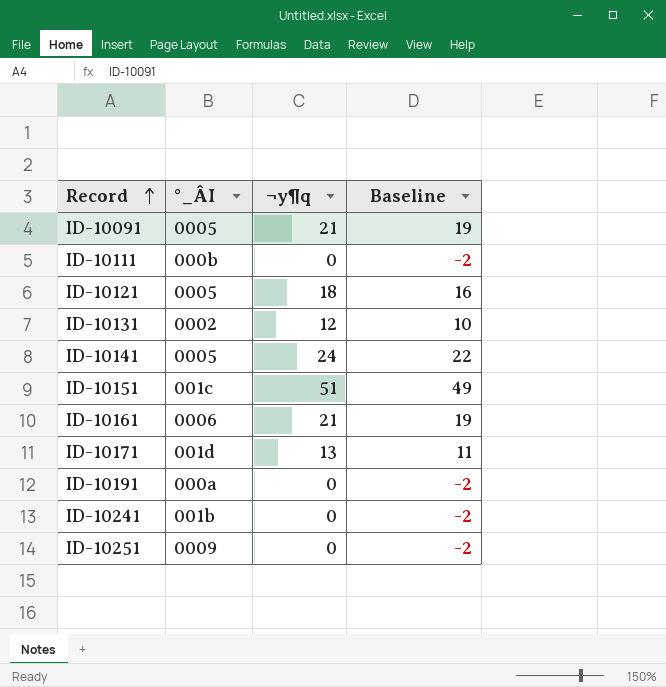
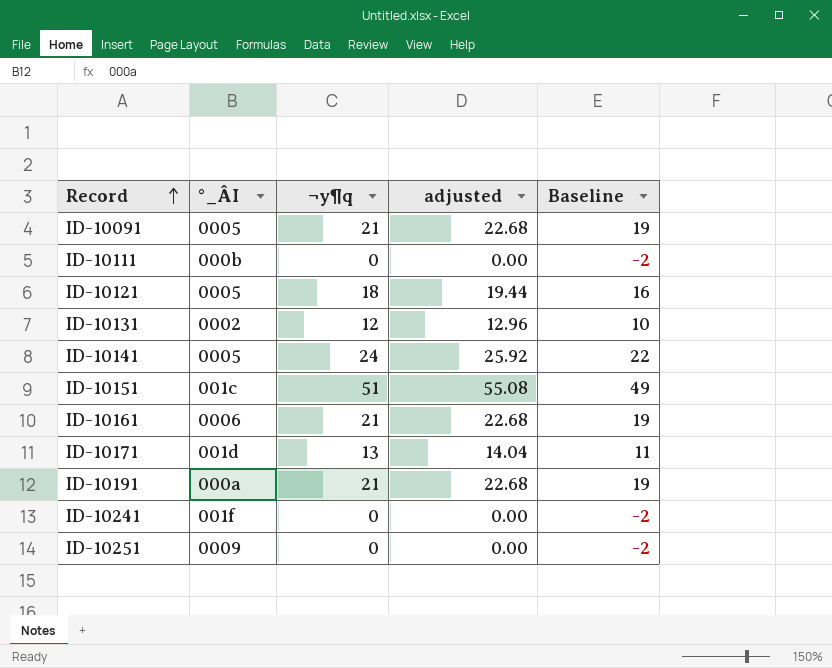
column adjusted | formula: none -> [¬y¶q] * 1.08
ID-10191 | ¬y¶q: 0 -> 21
ID-10191 | Baseline: -2 -> 19
ID-10241 | °_ÂI: 001b -> 001f

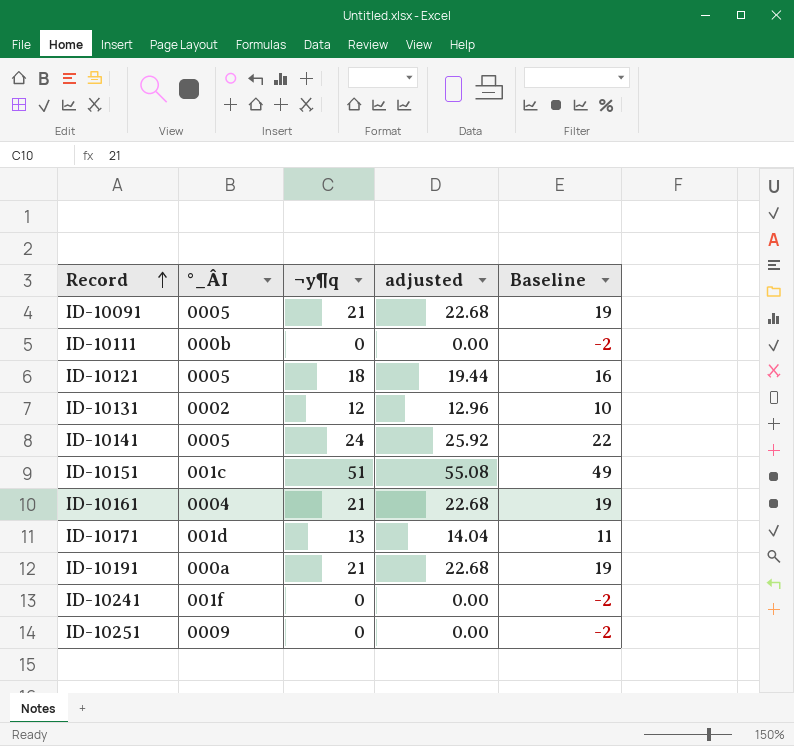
ID-10161 | °_ÂI: 0006 -> 0004

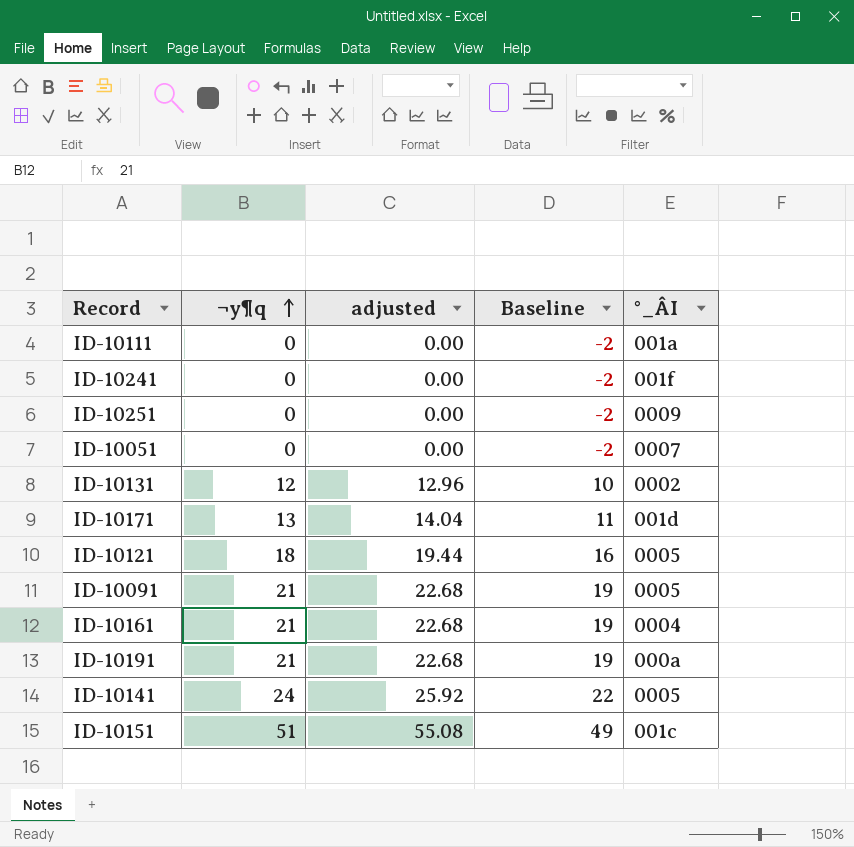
row order: Record ascending -> ¬y¶q ascending
column °_ÂI | position: 2 -> 5
ID-10111 | °_ÂI: 000b -> 001a
row ID-10051: none -> 0 | 0.00 | -2 | 0007

